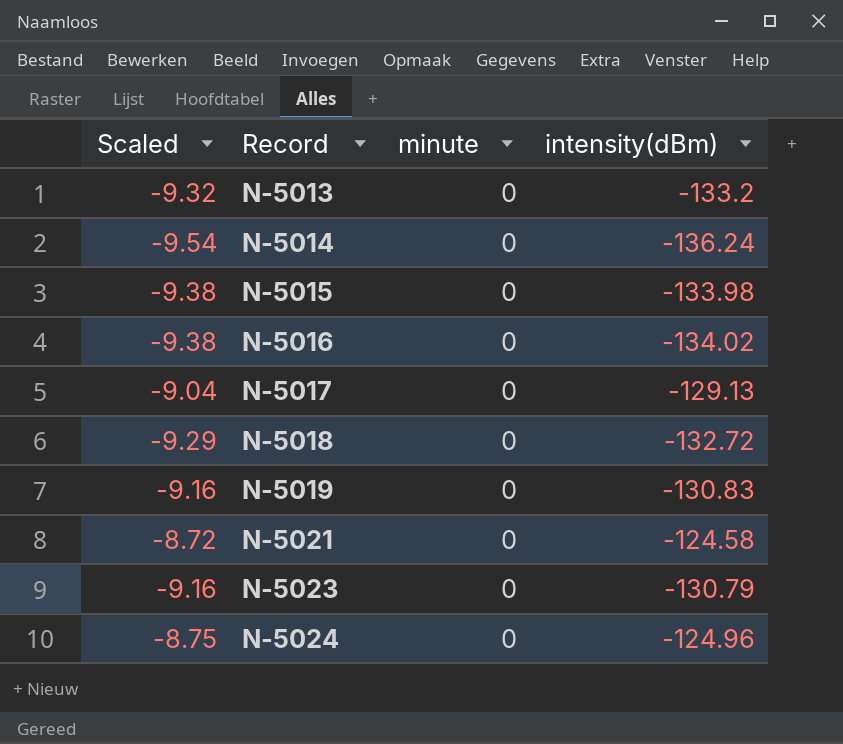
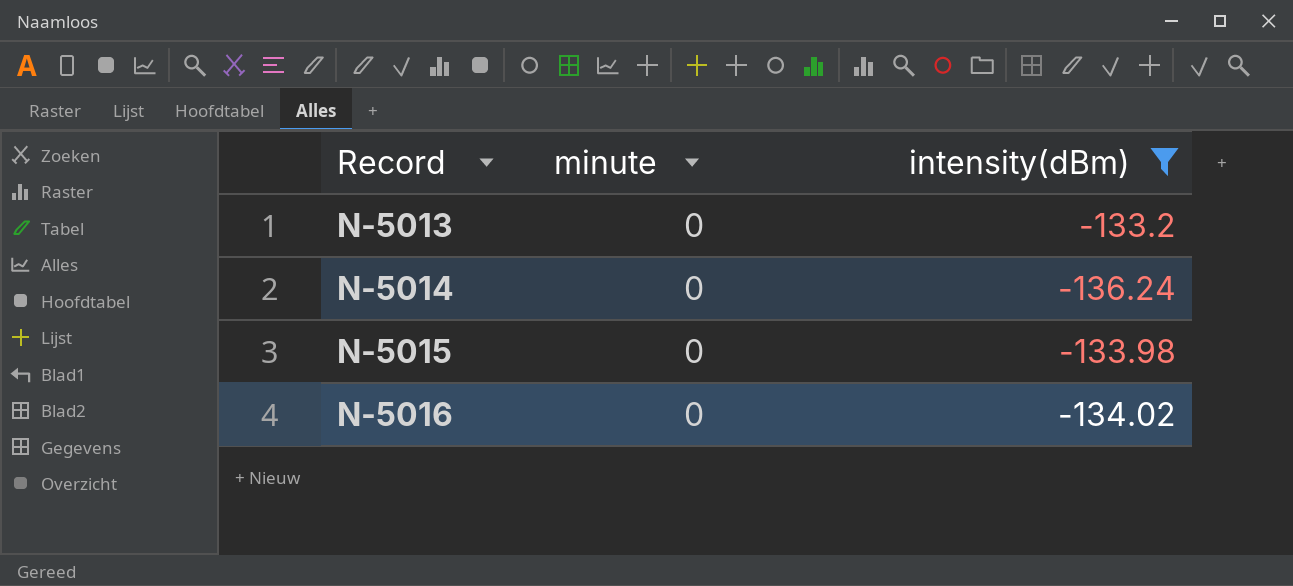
filter: none -> intensity(dBm) <= -133.2
column Scaled | formula: [intensity(dBm)] * 0.07 -> none

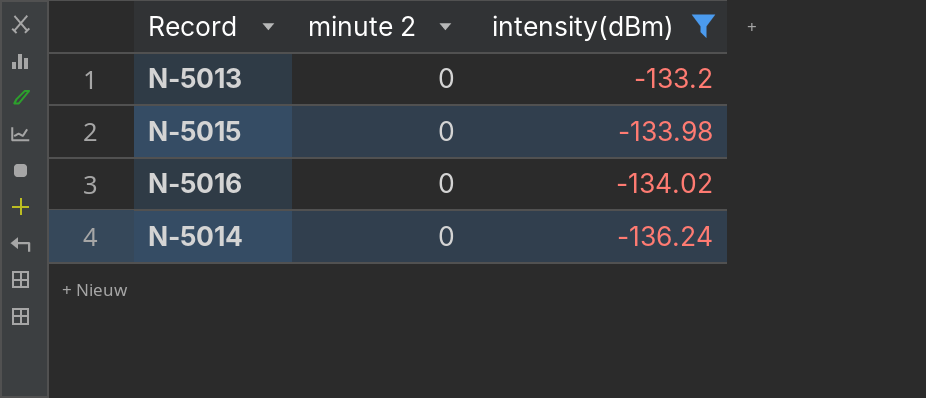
row order: Record ascending -> intensity(dBm) descending
column name: minute -> minute 2

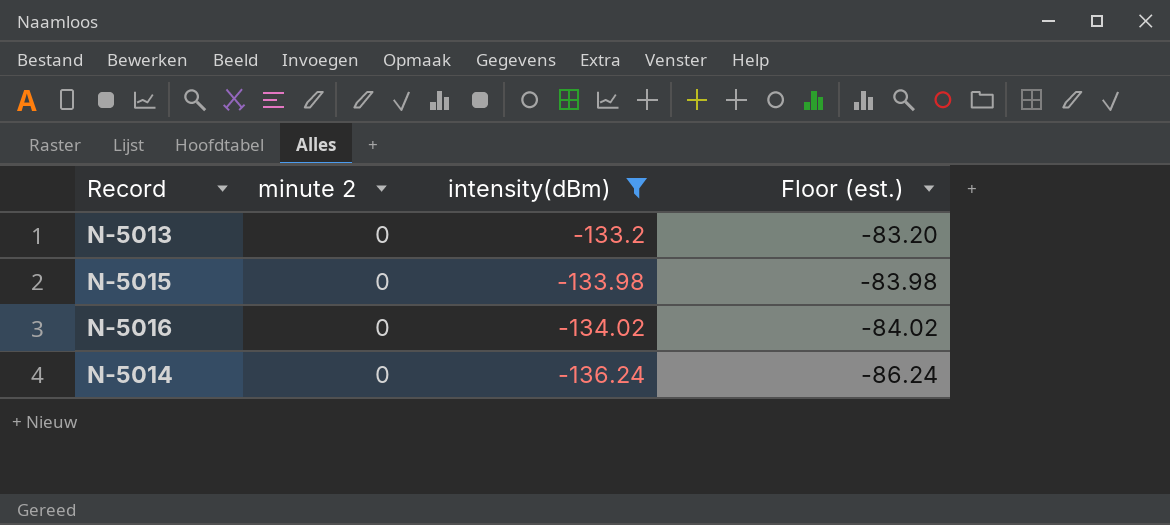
column Floor (est.) | formula: none -> [intensity(dBm)] + 50

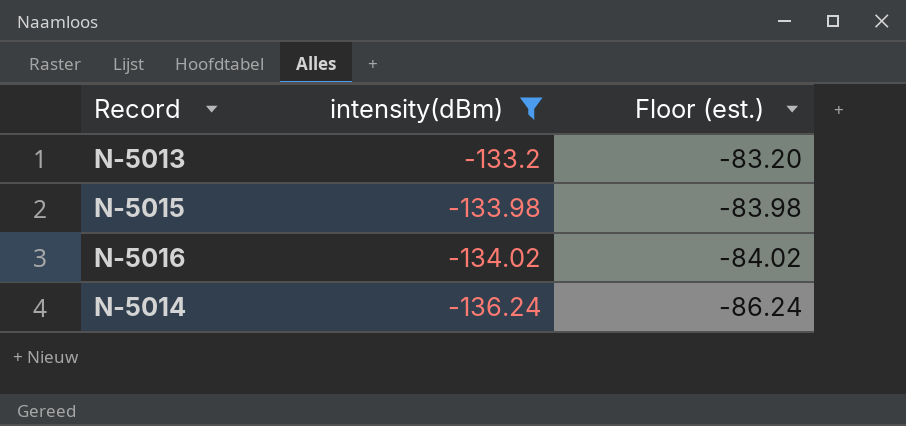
column minute 2 | position: 2 -> none

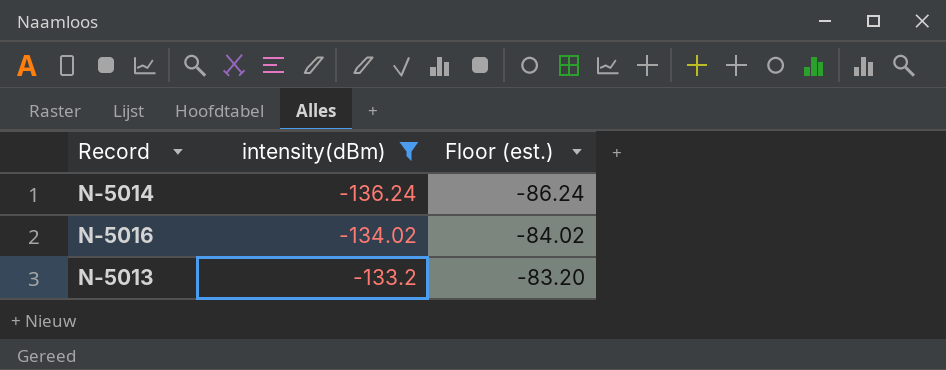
row order: intensity(dBm) descending -> intensity(dBm) ascending
row N-5015: -133.98 | -83.98 -> none

